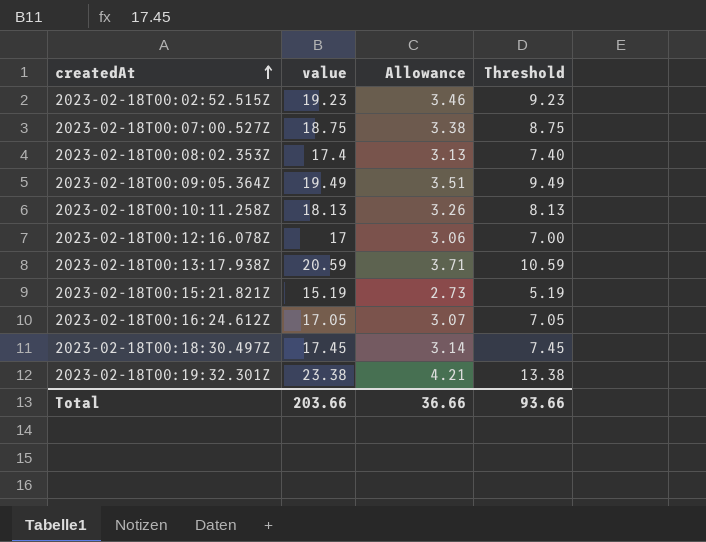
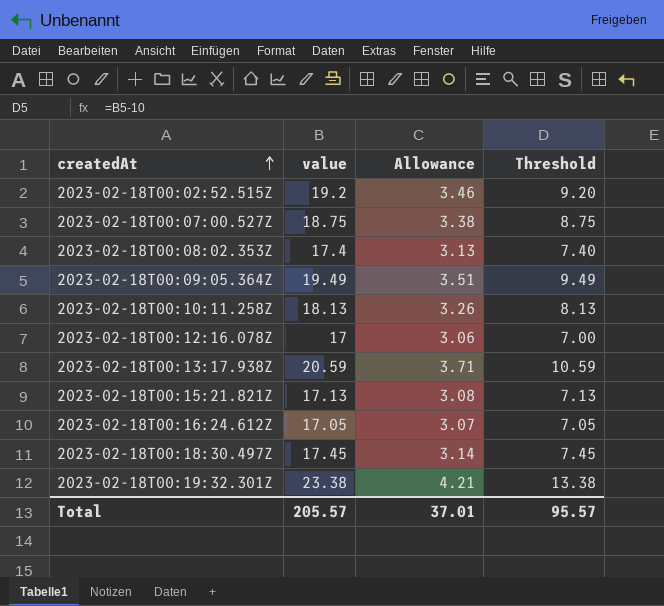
2023-02-18T00:02:52.515Z | value: 19.23 -> 19.2
2023-02-18T00:02:52.515Z | Threshold: 9.23 -> 9.20
2023-02-18T00:15:21.821Z | value: 15.19 -> 17.13
2023-02-18T00:15:21.821Z | Allowance: 2.73 -> 3.08
2023-02-18T00:15:21.821Z | Threshold: 5.19 -> 7.13
Total | value: 203.66 -> 205.57
Total | Allowance: 36.66 -> 37.01
Total | Threshold: 93.66 -> 95.57

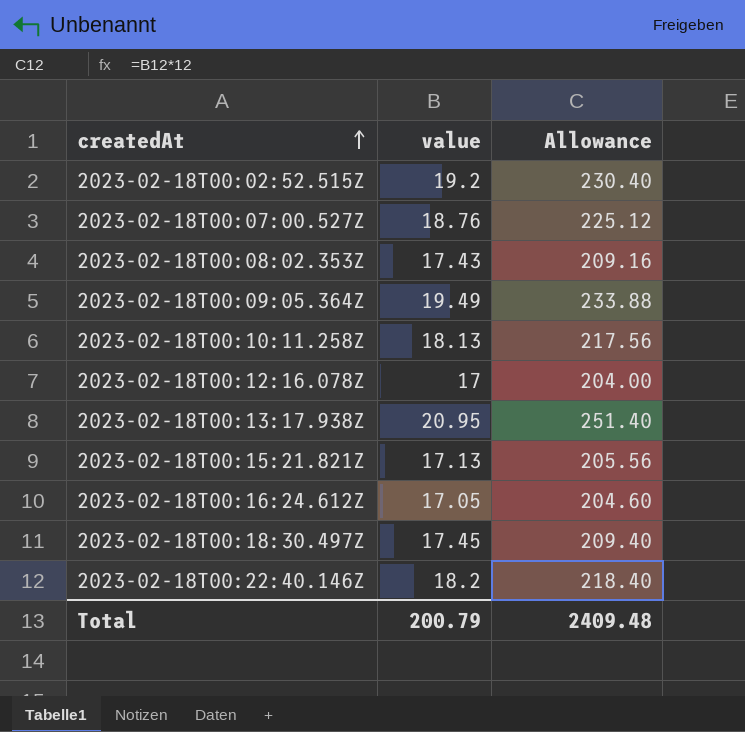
column Threshold | formula: [value] - 10 -> none
column Allowance | formula: [value] * 0.18 -> [value] * 12
row 2023-02-18T00:19:32.301Z: 23.38 | 4.21 | 13.38 -> none
2023-02-18T00:07:00.527Z | value: 18.75 -> 18.76
2023-02-18T00:08:02.353Z | value: 17.4 -> 17.43
2023-02-18T00:13:17.938Z | value: 20.59 -> 20.95
row 2023-02-18T00:22:40.146Z: none -> 18.2 | 218.40
Total | value: 205.57 -> 200.79
Total | Allowance: 37.01 -> 2409.48

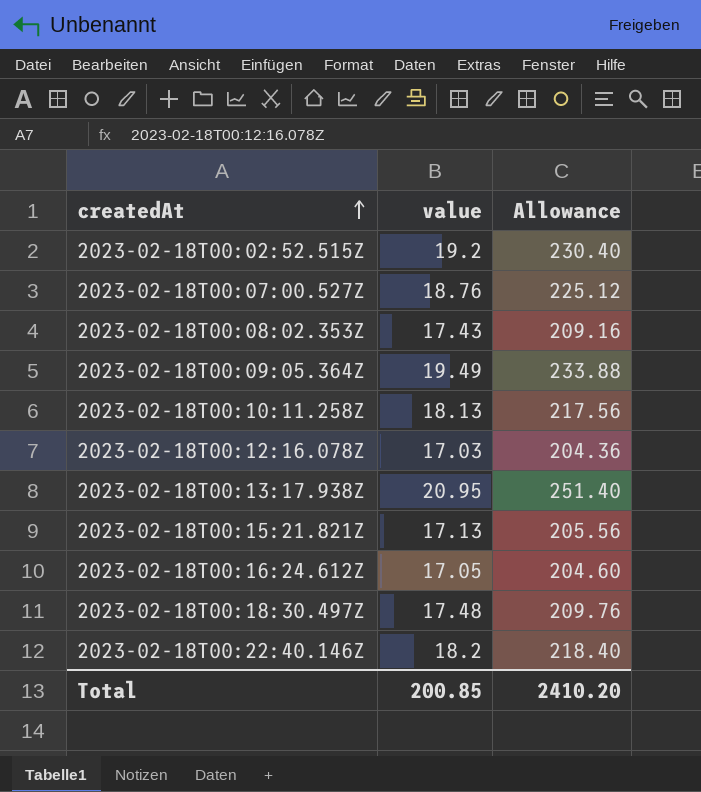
2023-02-18T00:12:16.078Z | value: 17 -> 17.03
2023-02-18T00:12:16.078Z | Allowance: 204.00 -> 204.36
2023-02-18T00:18:30.497Z | value: 17.45 -> 17.48
2023-02-18T00:18:30.497Z | Allowance: 209.40 -> 209.76
Total | value: 200.79 -> 200.85
Total | Allowance: 2409.48 -> 2410.20

